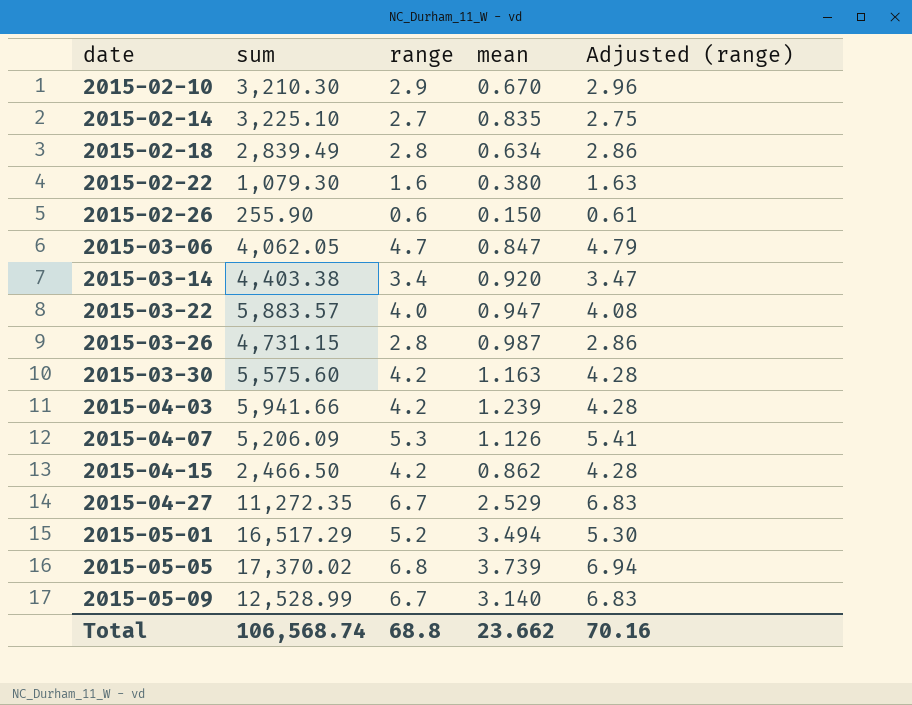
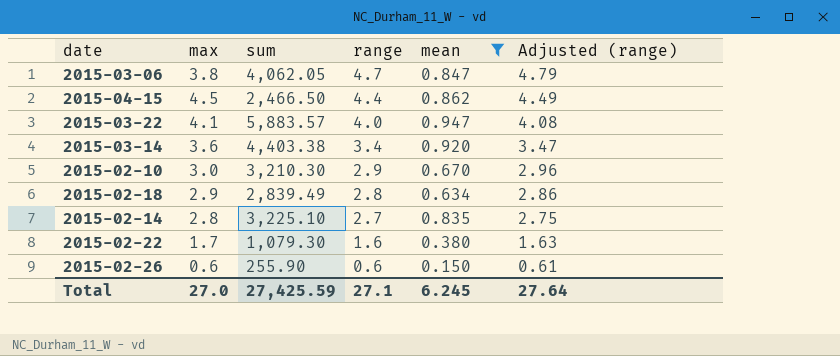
filter: none -> mean <= 0.947
row order: date ascending -> range descending
column max | position: none -> 2
2015-04-15 | range: 4.2 -> 4.4
2015-04-15 | Adjusted (range): 4.28 -> 4.49
Total | sum: 106,568.74 -> 27,425.59
Total | range: 68.8 -> 27.1
Total | mean: 23.662 -> 6.245
Total | Adjusted (range): 70.16 -> 27.64

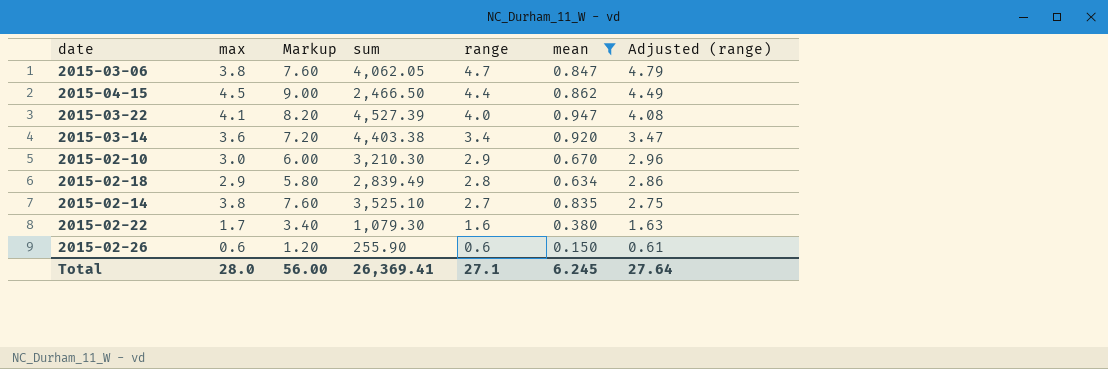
column Markup | formula: none -> [max] * 2
2015-03-22 | sum: 5,883.57 -> 4,527.39
2015-02-14 | max: 2.8 -> 3.8
2015-02-14 | sum: 3,225.10 -> 3,525.10
Total | max: 27.0 -> 28.0
Total | sum: 27,425.59 -> 26,369.41

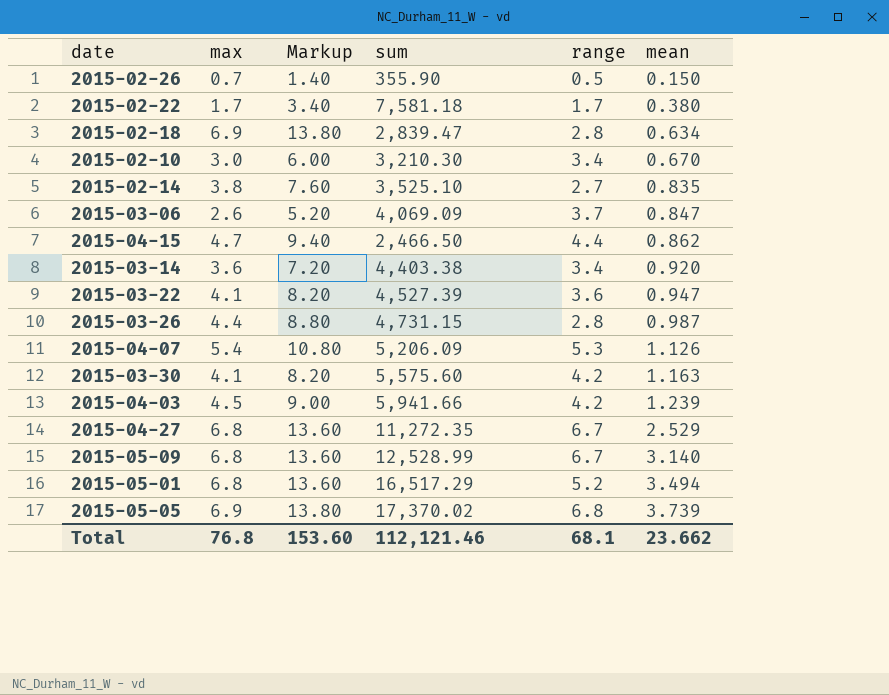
filter: mean <= 0.947 -> none
row order: range descending -> mean ascending
column Adjusted (range) | formula: [range] * 1.02 -> none
2015-02-26 | max: 0.6 -> 0.7
2015-02-26 | Markup: 1.20 -> 1.40
2015-02-26 | sum: 255.90 -> 355.90
2015-02-26 | range: 0.6 -> 0.5
2015-02-22 | sum: 1,079.30 -> 7,581.18
2015-02-22 | range: 1.6 -> 1.7
2015-02-18 | max: 2.9 -> 6.9
2015-02-18 | Markup: 5.80 -> 13.80
2015-02-18 | sum: 2,839.49 -> 2,839.47
2015-02-10 | range: 2.9 -> 3.4
2015-03-06 | max: 3.8 -> 2.6
2015-03-06 | Markup: 7.60 -> 5.20
2015-03-06 | sum: 4,062.05 -> 4,069.09
2015-03-06 | range: 4.7 -> 3.7
2015-04-15 | max: 4.5 -> 4.7
2015-04-15 | Markup: 9.00 -> 9.40
2015-03-22 | range: 4.0 -> 3.6
Total | max: 28.0 -> 76.8
Total | Markup: 56.00 -> 153.60
Total | sum: 26,369.41 -> 112,121.46
Total | range: 27.1 -> 68.1
Total | mean: 6.245 -> 23.662

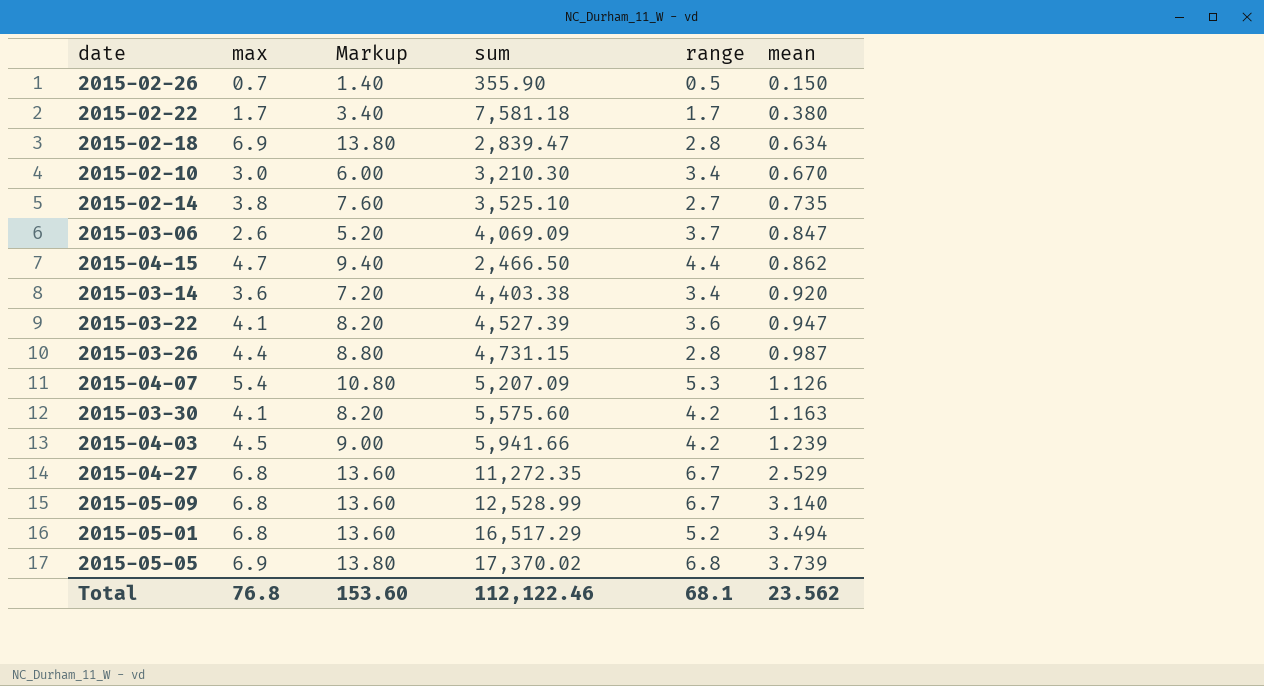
2015-02-14 | mean: 0.835 -> 0.735
2015-04-07 | sum: 5,206.09 -> 5,207.09
Total | sum: 112,121.46 -> 112,122.46
Total | mean: 23.662 -> 23.562

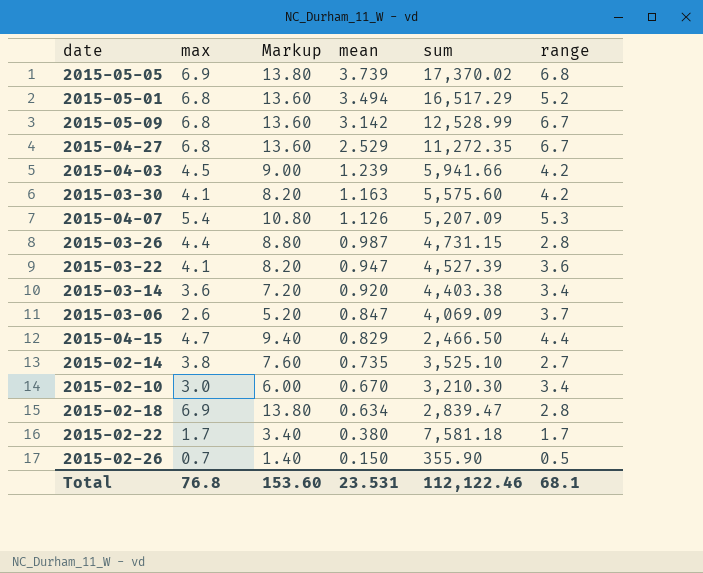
row order: mean ascending -> mean descending
column mean | position: 6 -> 4
2015-05-09 | mean: 3.140 -> 3.142
2015-04-15 | mean: 0.862 -> 0.829
Total | mean: 23.562 -> 23.531

